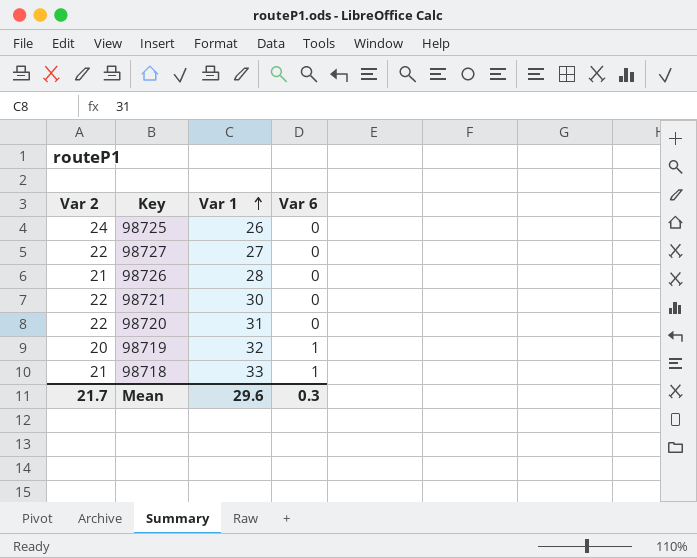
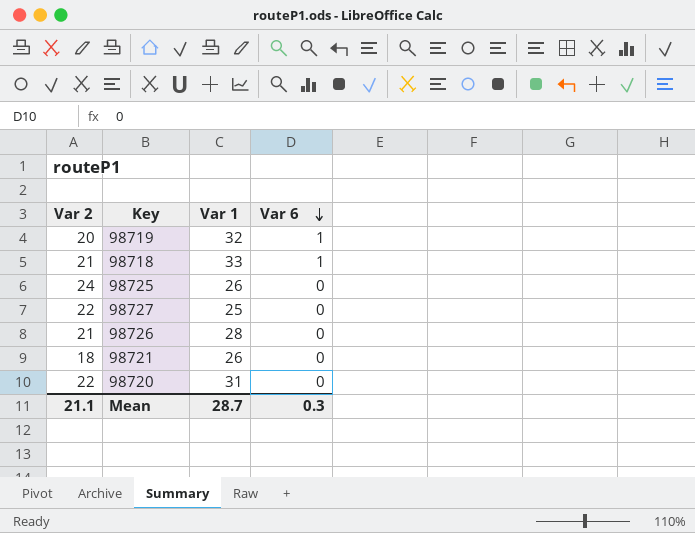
row order: Var 1 ascending -> Var 6 descending
98727 | Var 1: 27 -> 25
98721 | Var 2: 22 -> 18
98721 | Var 1: 30 -> 26
Mean | Var 2: 21.7 -> 21.1
Mean | Var 1: 29.6 -> 28.7

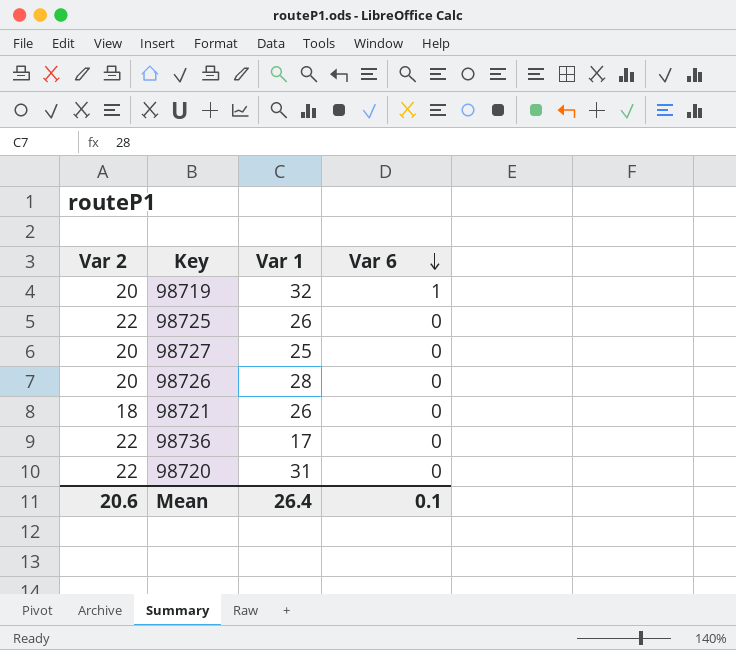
row 98718: 21 | 33 | 1 -> none
98725 | Var 2: 24 -> 22
98727 | Var 2: 22 -> 20
98726 | Var 2: 21 -> 20
row 98736: none -> 22 | 17 | 0
Mean | Var 2: 21.1 -> 20.6
Mean | Var 1: 28.7 -> 26.4
Mean | Var 6: 0.3 -> 0.1

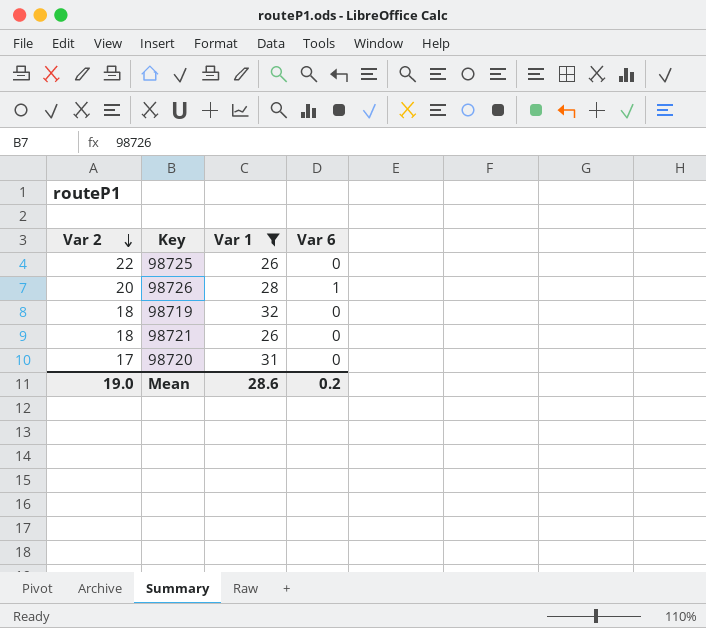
filter: none -> Var 1 >= 26
row order: Var 6 descending -> Var 2 descending
98726 | Var 6: 0 -> 1
98719 | Var 2: 20 -> 18
98719 | Var 6: 1 -> 0
98720 | Var 2: 22 -> 17
Mean | Var 2: 20.6 -> 19.0
Mean | Var 1: 26.4 -> 28.6
Mean | Var 6: 0.1 -> 0.2

